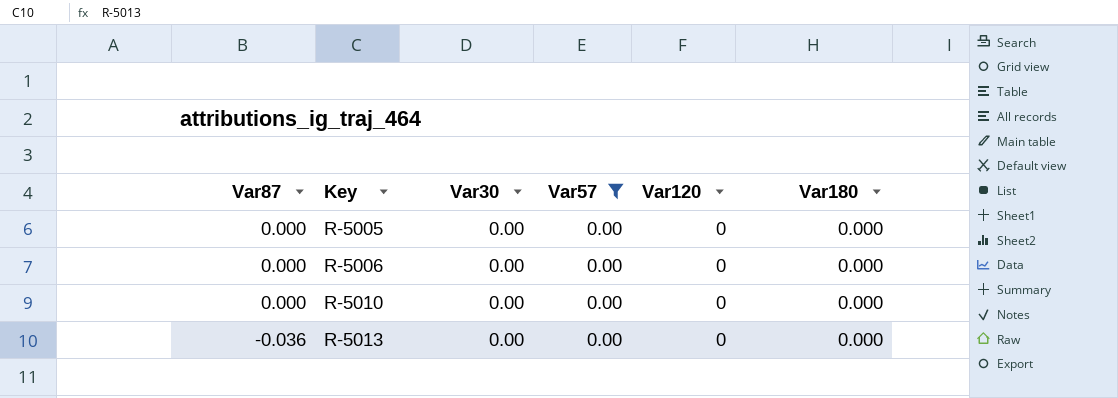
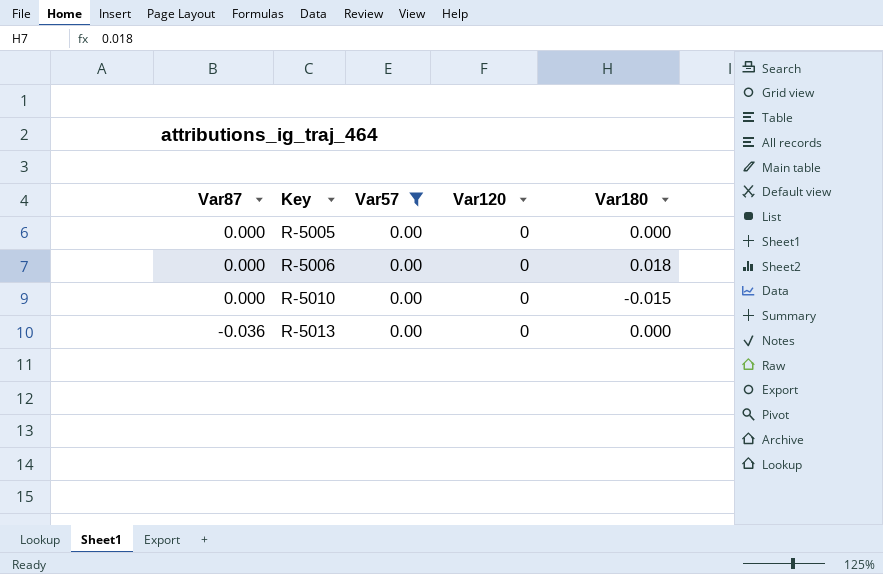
column Var30 | position: 3 -> none
R-5006 | Var180: 0.000 -> 0.018
R-5010 | Var180: 0.000 -> -0.015

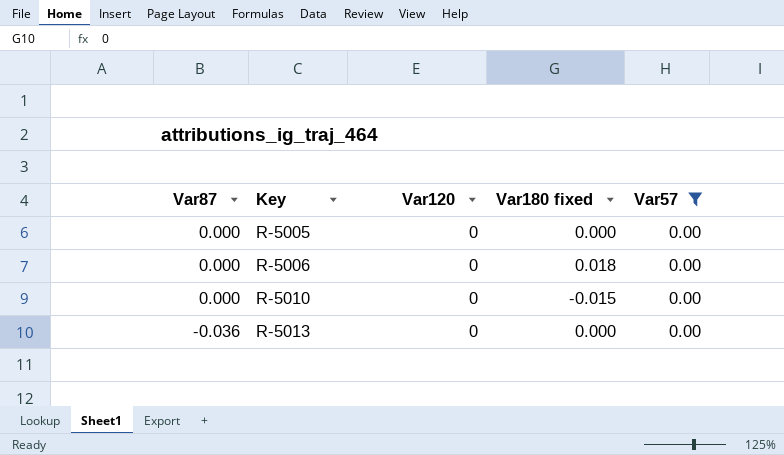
column name: Var180 -> Var180 fixed
column Var57 | position: 3 -> 5

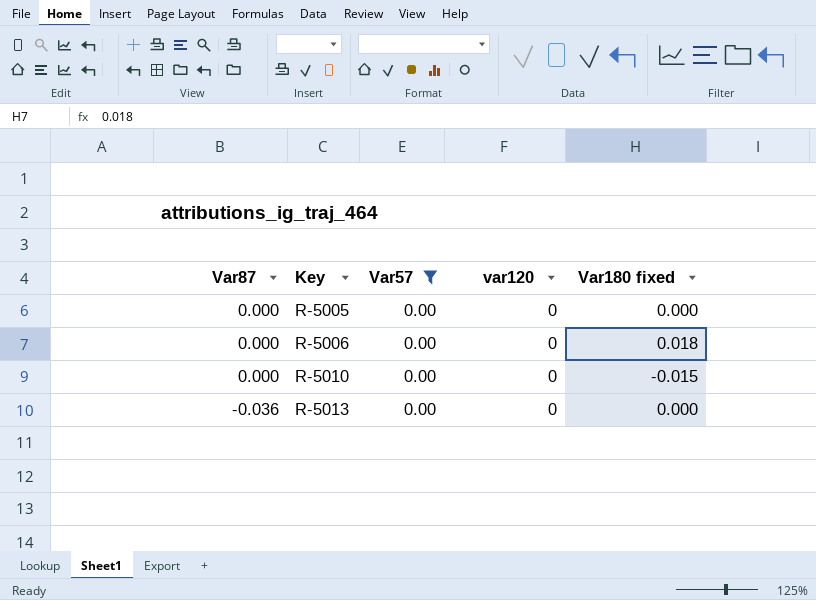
column Var57 | position: 5 -> 3
column name: Var120 -> var120

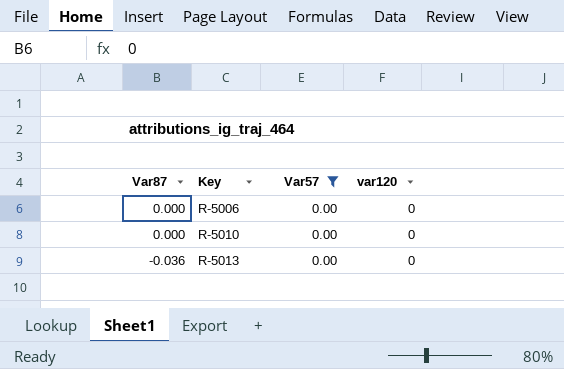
column Var180 fixed | position: 5 -> none
row R-5005: 0.000 | 0.00 | 0 | 0.000 -> none

